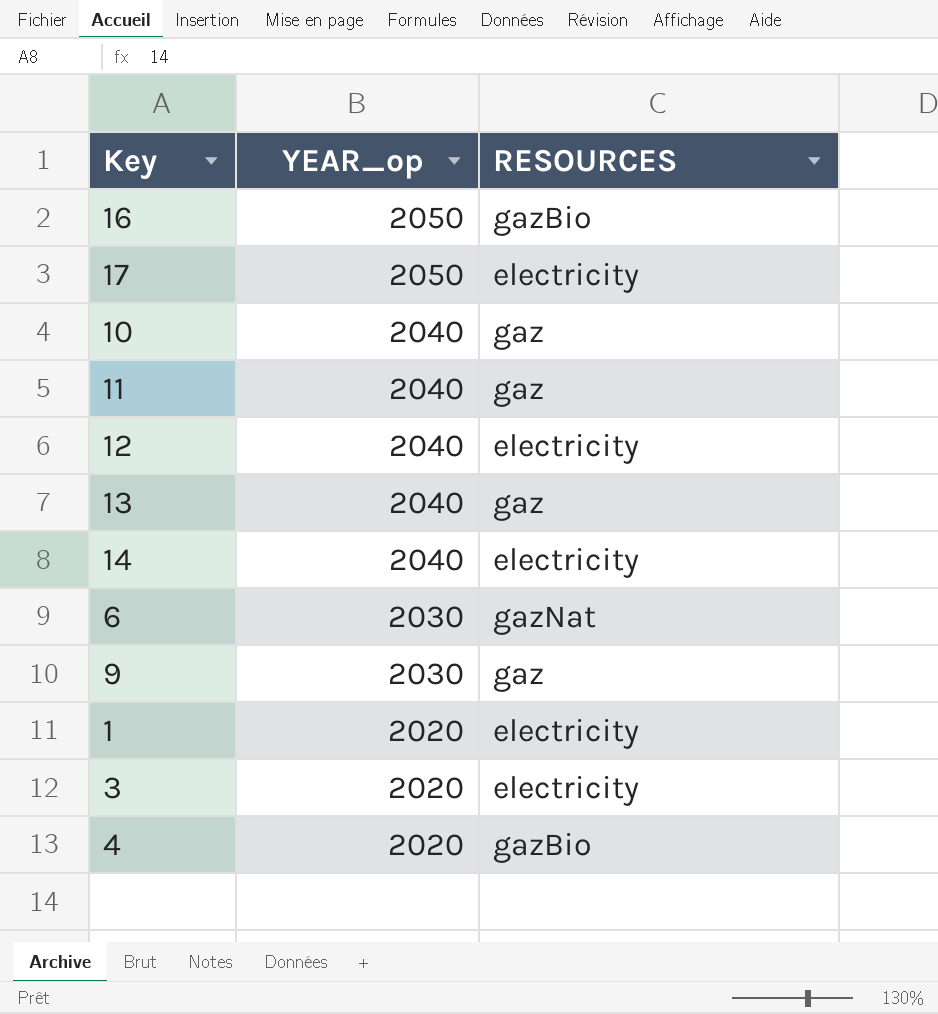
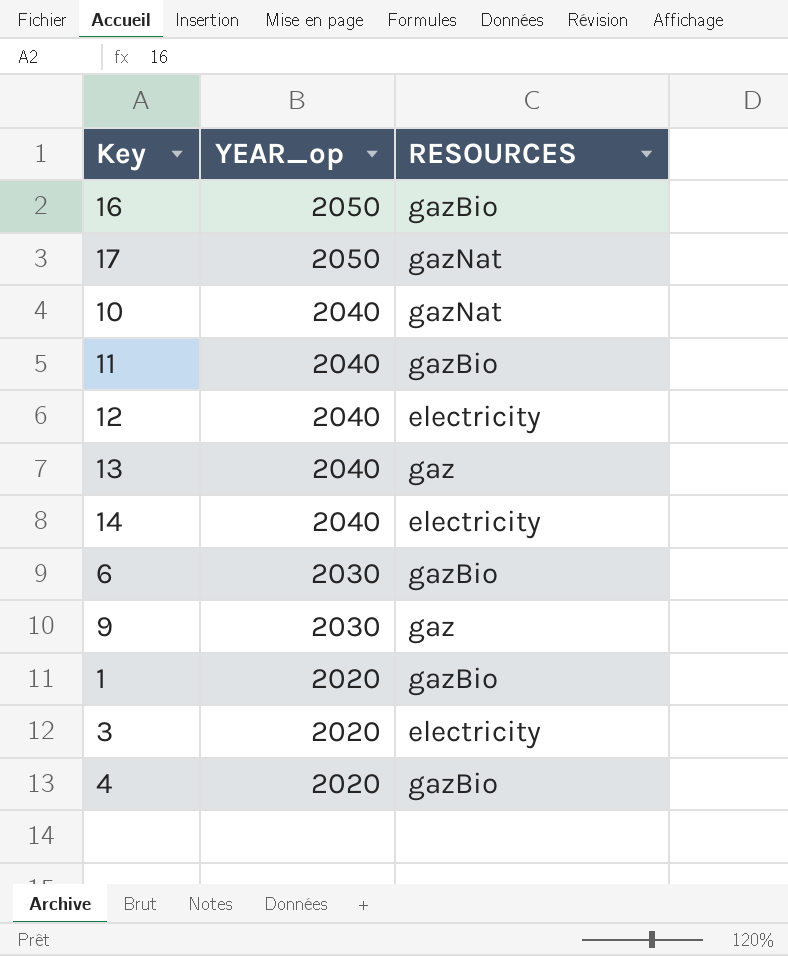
17 | RESOURCES: electricity -> gazNat
10 | RESOURCES: gaz -> gazNat
11 | RESOURCES: gaz -> gazBio
6 | RESOURCES: gazNat -> gazBio
1 | RESOURCES: electricity -> gazBio

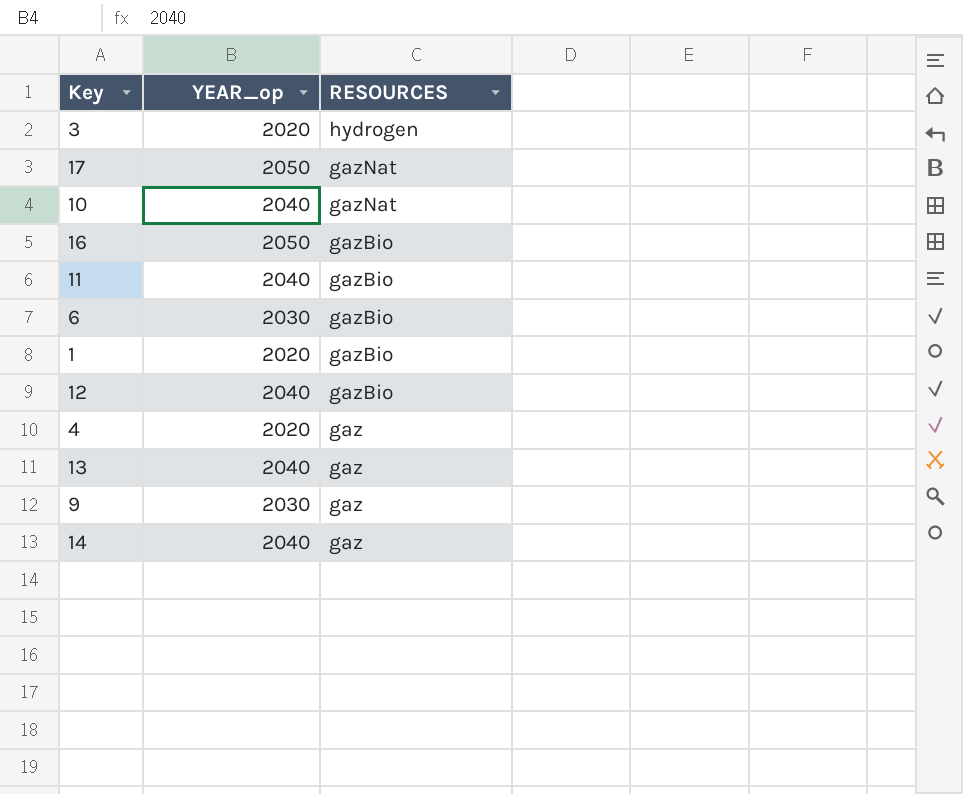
row order: YEAR_op descending -> RESOURCES descending
3 | RESOURCES: electricity -> hydrogen
12 | RESOURCES: electricity -> gazBio
4 | RESOURCES: gazBio -> gaz
14 | RESOURCES: electricity -> gaz

